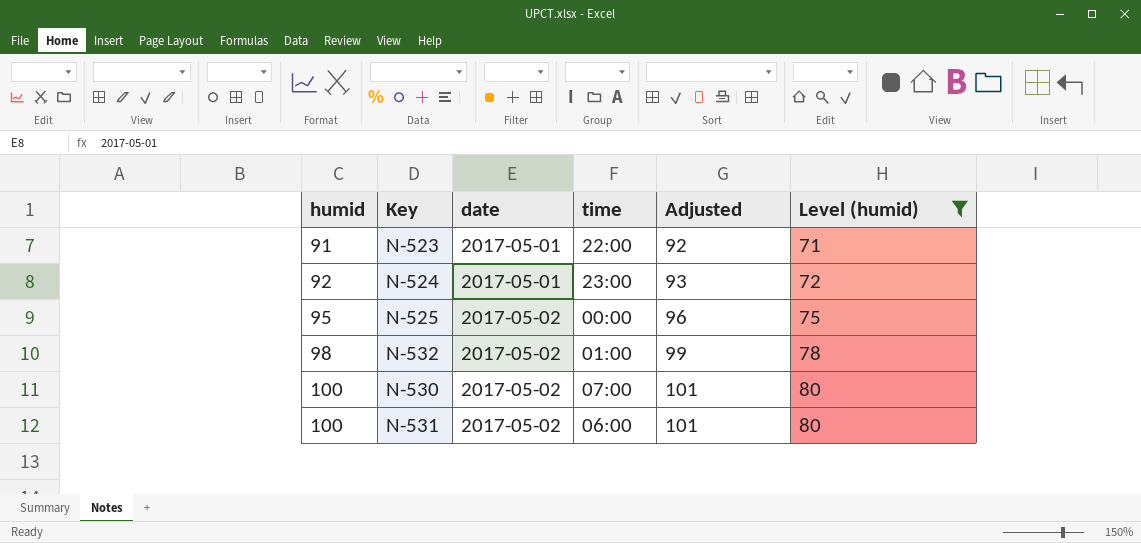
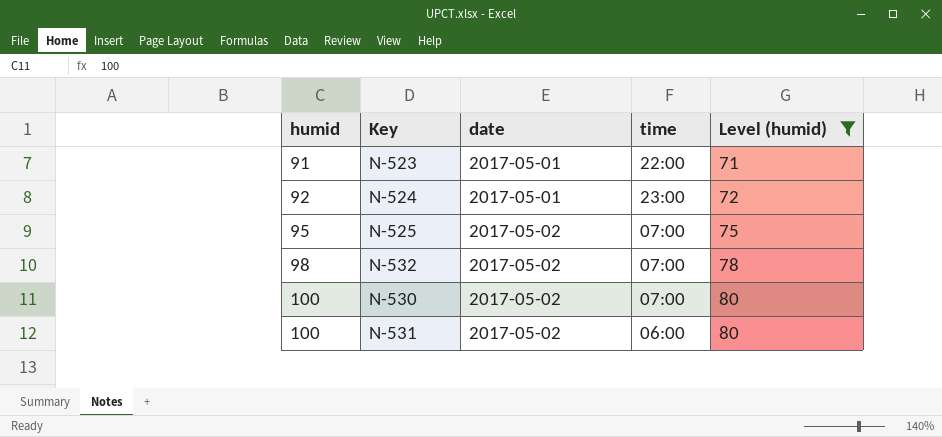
column Adjusted | formula: [humid] + 1 -> none
N-525 | time: 00:00 -> 07:00
N-532 | time: 01:00 -> 07:00

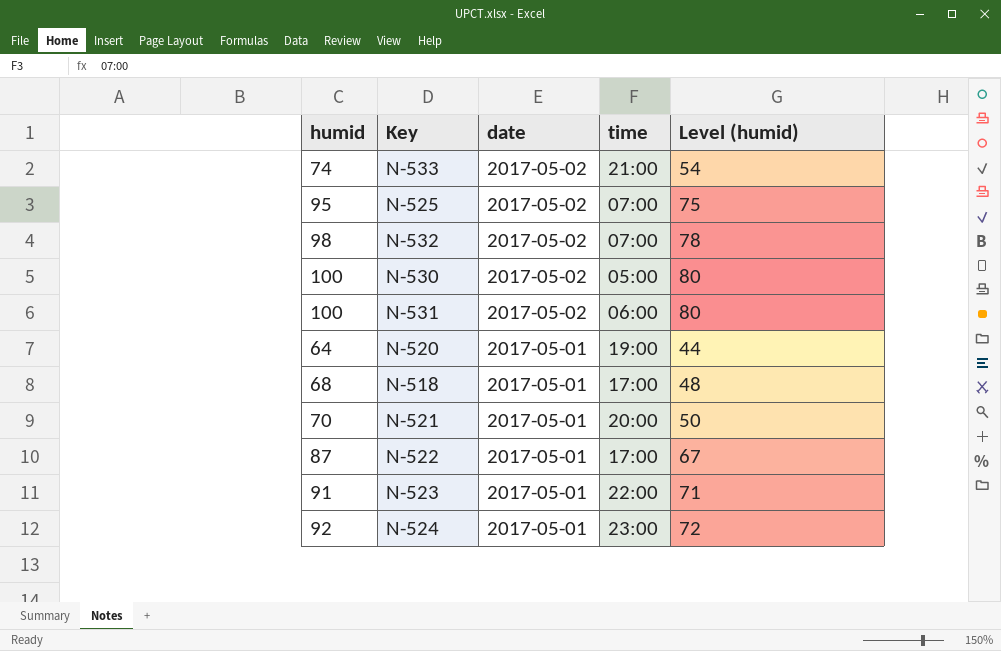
filter: Level (humid) >= 71 -> none
row order: humid ascending -> date descending
N-530 | time: 07:00 -> 05:00

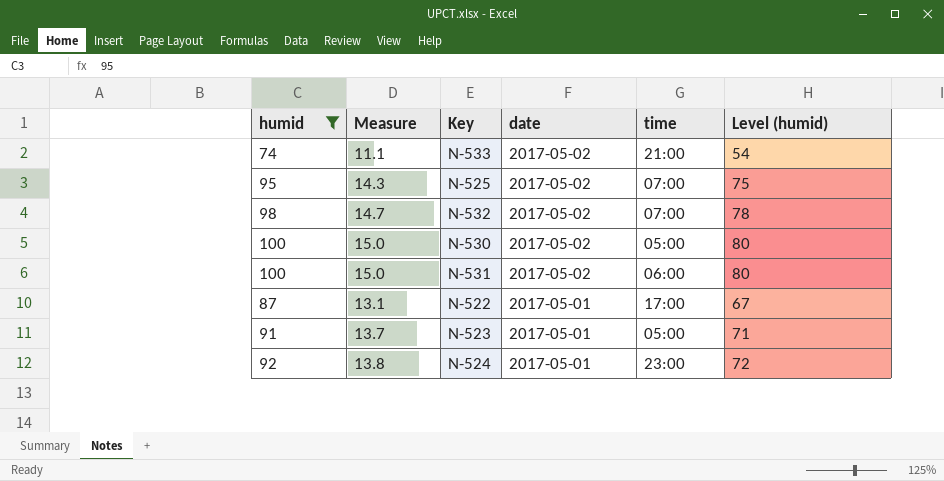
filter: none -> humid >= 74
column Measure | formula: none -> [humid] * 0.15
N-523 | time: 22:00 -> 05:00

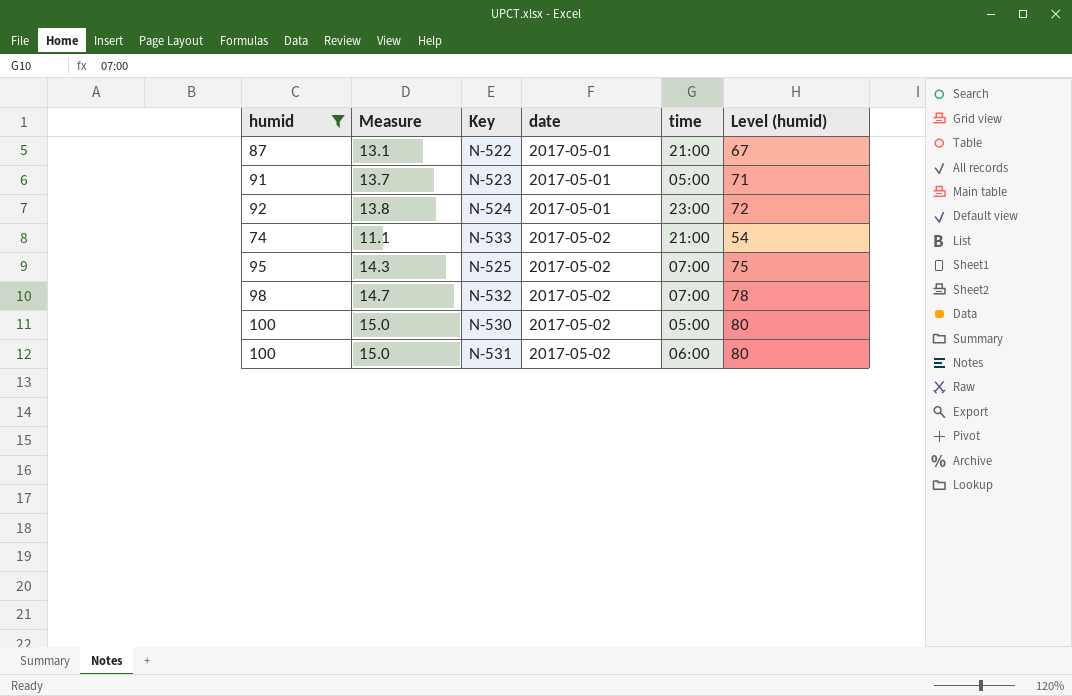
row order: date descending -> date ascending
N-522 | time: 17:00 -> 21:00

